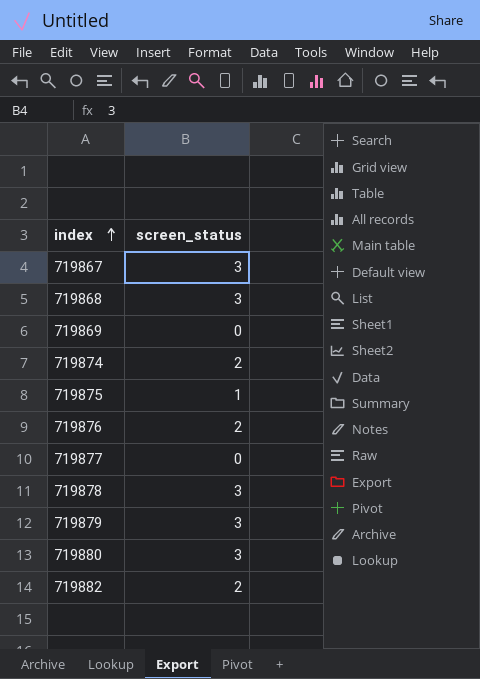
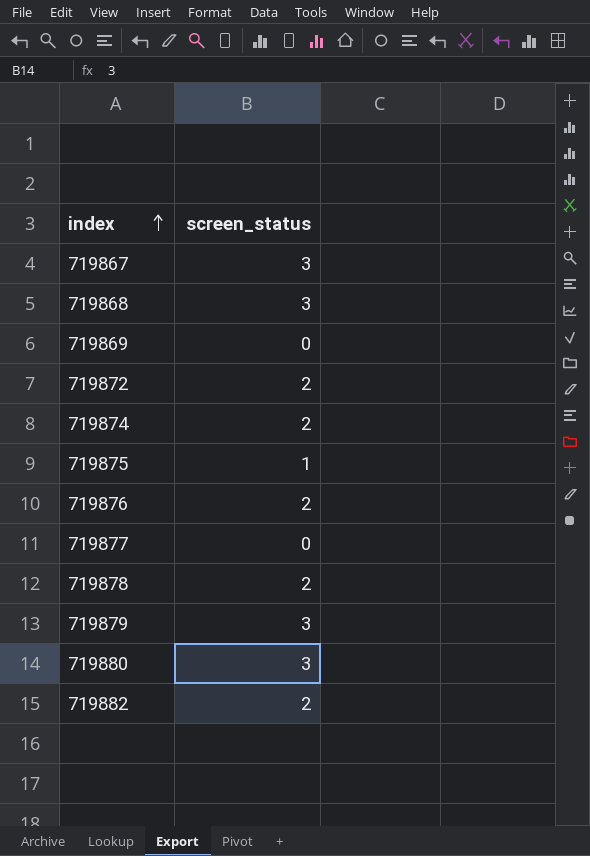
row 719872: none -> 2
719878 | screen_status: 3 -> 2

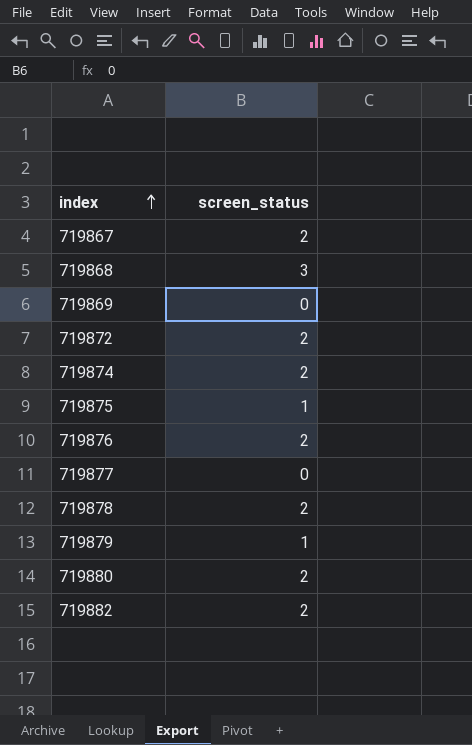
719867 | screen_status: 3 -> 2
719879 | screen_status: 3 -> 1
719880 | screen_status: 3 -> 2

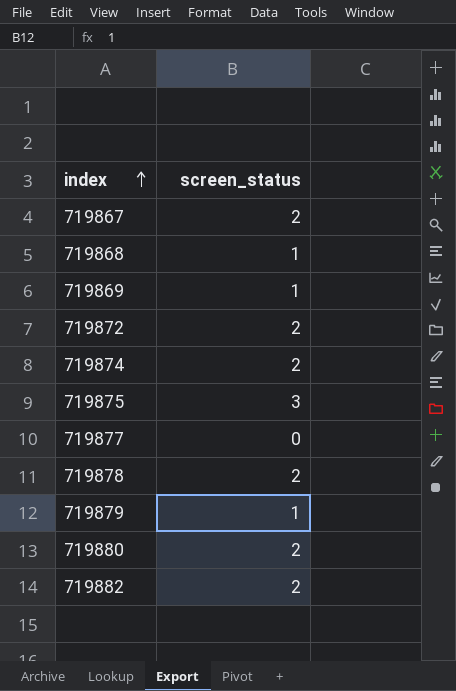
row 719876: 2 -> none
719868 | screen_status: 3 -> 1
719869 | screen_status: 0 -> 1
719875 | screen_status: 1 -> 3

